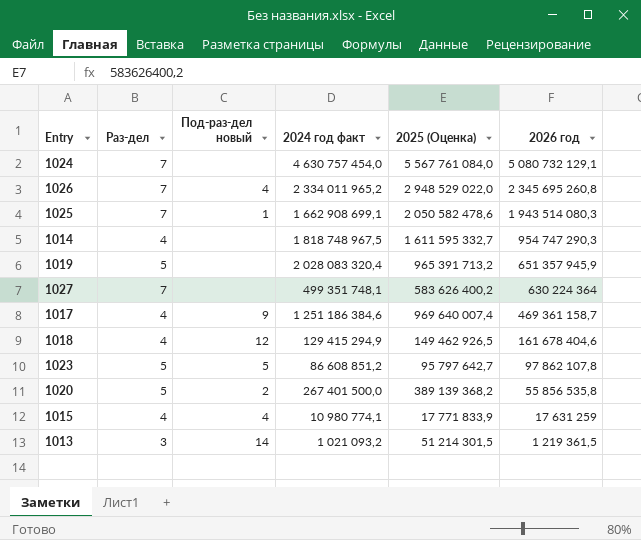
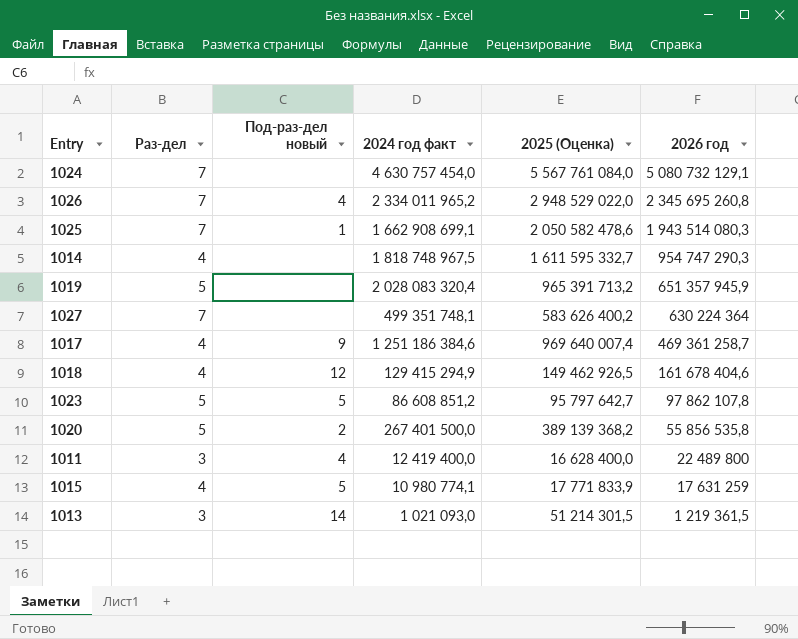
1017 | 2026 год: 469 361 158,7 -> 469 361 258,7
row 1011: none -> 3 | 4 | 12 419 400,0 | 16 628 400,0 | 22 489 800
1015 | Под-раз-дел новый: 4 -> 5
1013 | 2024 год факт: 1 021 093,2 -> 1 021 093,0

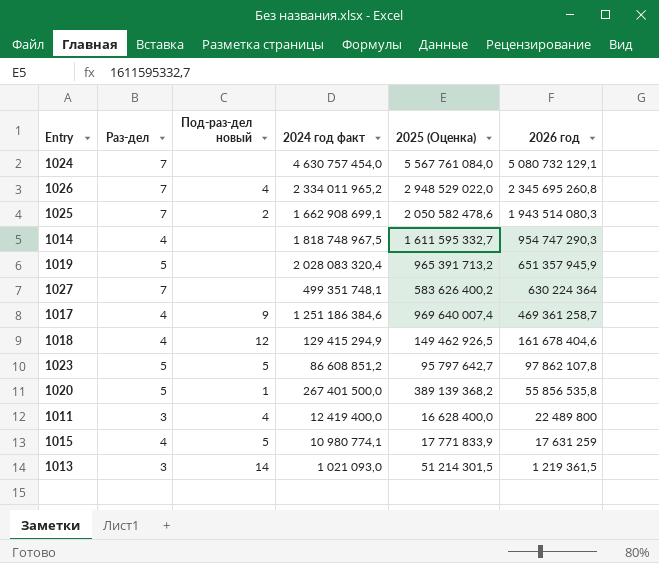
1025 | Под-раз-дел новый: 1 -> 2
1020 | Под-раз-дел новый: 2 -> 1

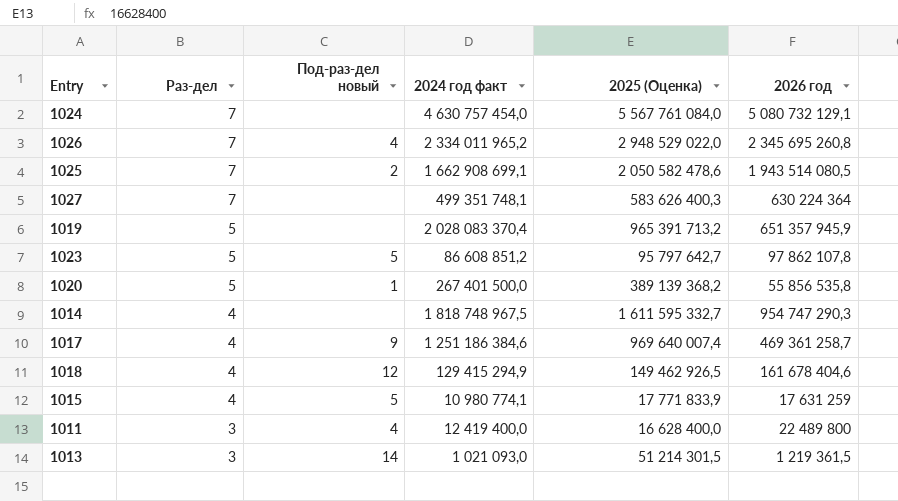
row order: 2026 год descending -> Раз-дел descending
1025 | 2026 год: 1 943 514 080,3 -> 1 943 514 080,5
1027 | 2025 (Оценка): 583 626 400,2 -> 583 626 400,3
1019 | 2024 год факт: 2 028 083 320,4 -> 2 028 083 370,4

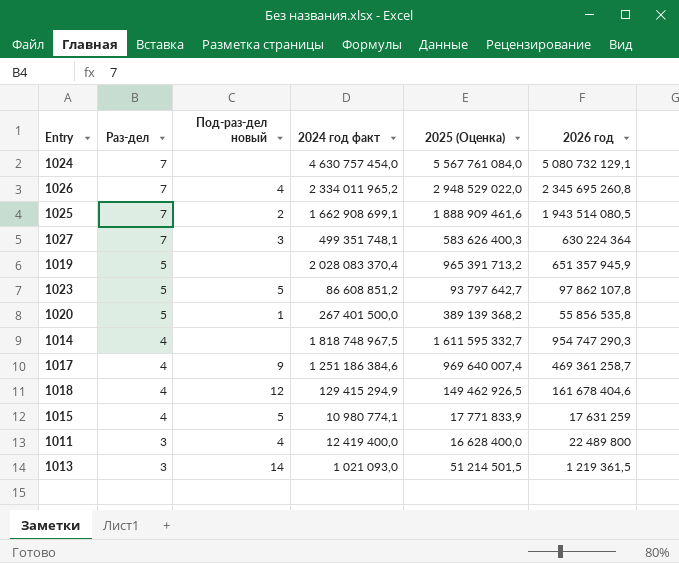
1025 | 2025 (Оценка): 2 050 582 478,6 -> 1 888 909 461,6
1027 | Под-раз-дел новый: none -> 3
1023 | 2025 (Оценка): 95 797 642,7 -> 93 797 642,7
1013 | 2025 (Оценка): 51 214 301,5 -> 51 214 501,5

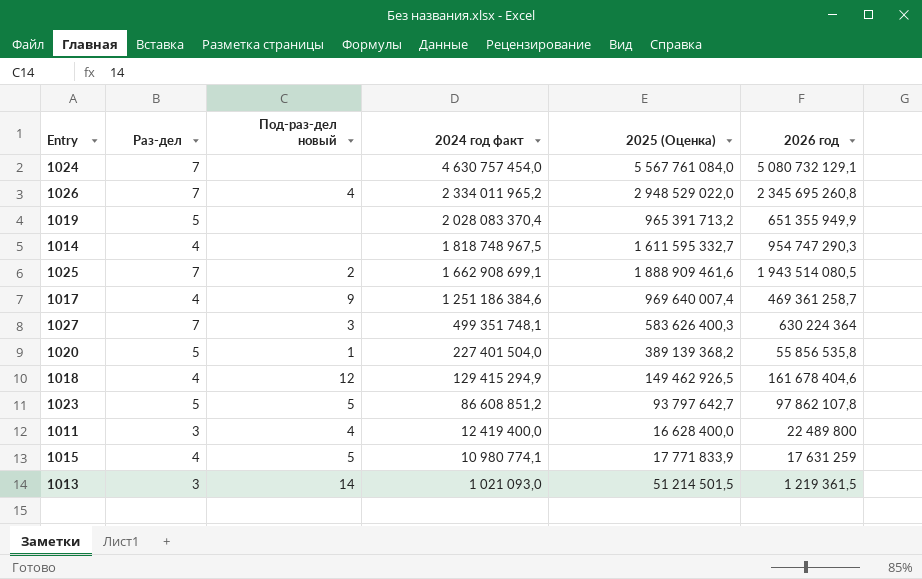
row order: Раз-дел descending -> 2024 год факт descending
1019 | 2026 год: 651 357 945,9 -> 651 355 949,9
1020 | 2024 год факт: 267 401 500,0 -> 227 401 504,0

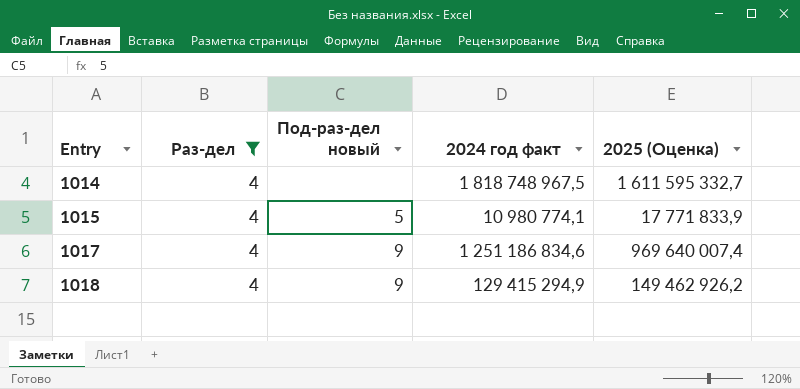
filter: none -> Раз-дел = 4
row order: 2024 год факт descending -> Entry ascending
column 2026 год | position: 6 -> none
1017 | 2024 год факт: 1 251 186 384,6 -> 1 251 186 834,6
1018 | Под-раз-дел новый: 12 -> 9
1018 | 2025 (Оценка): 149 462 926,5 -> 149 462 926,2

